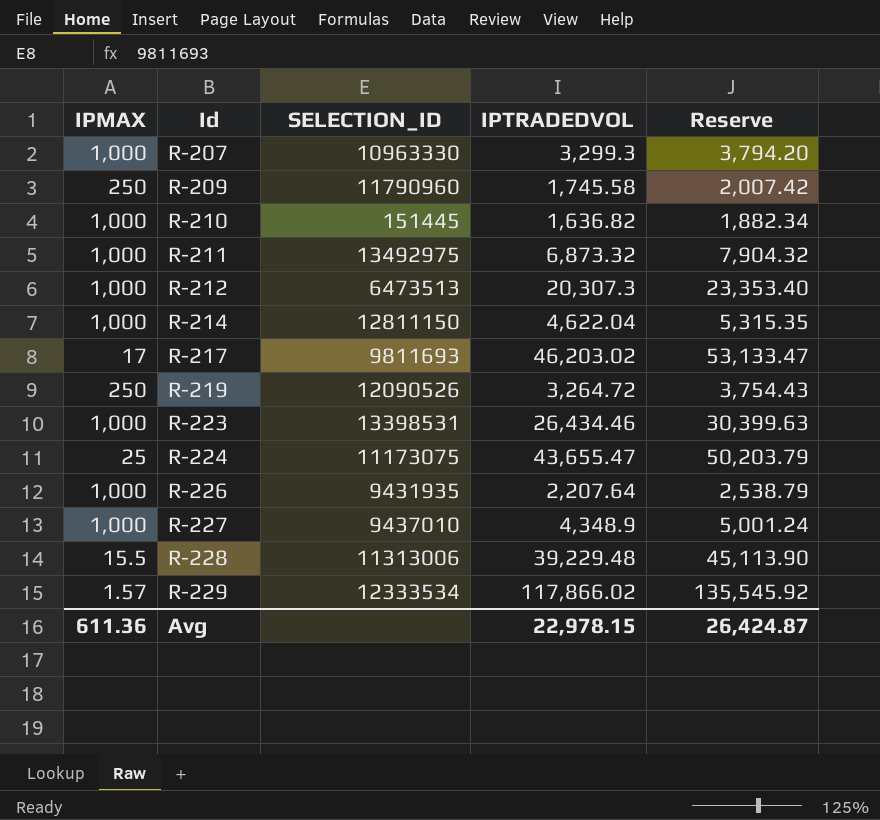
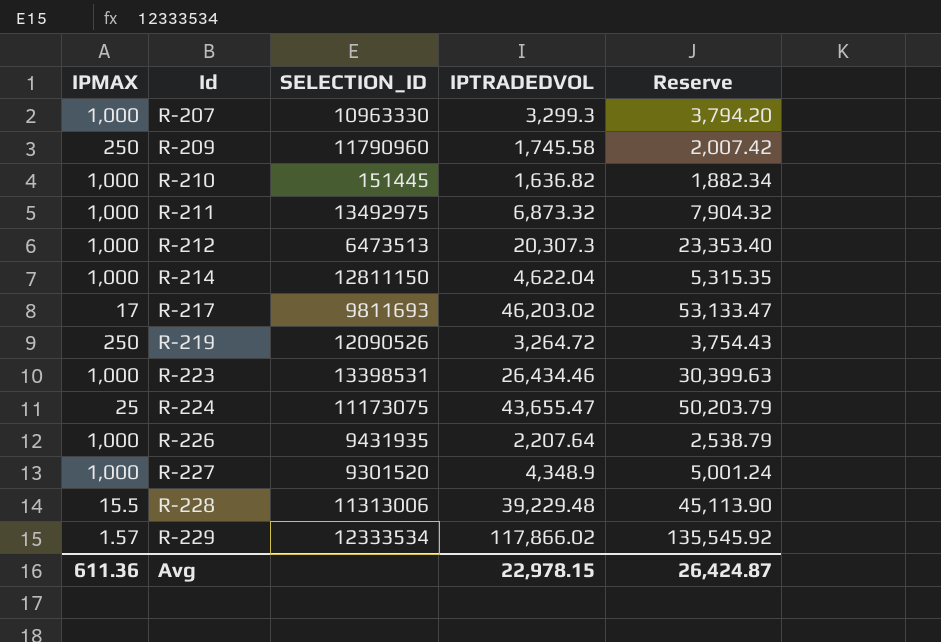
R-227 | SELECTION_ID: 9437010 -> 9301520

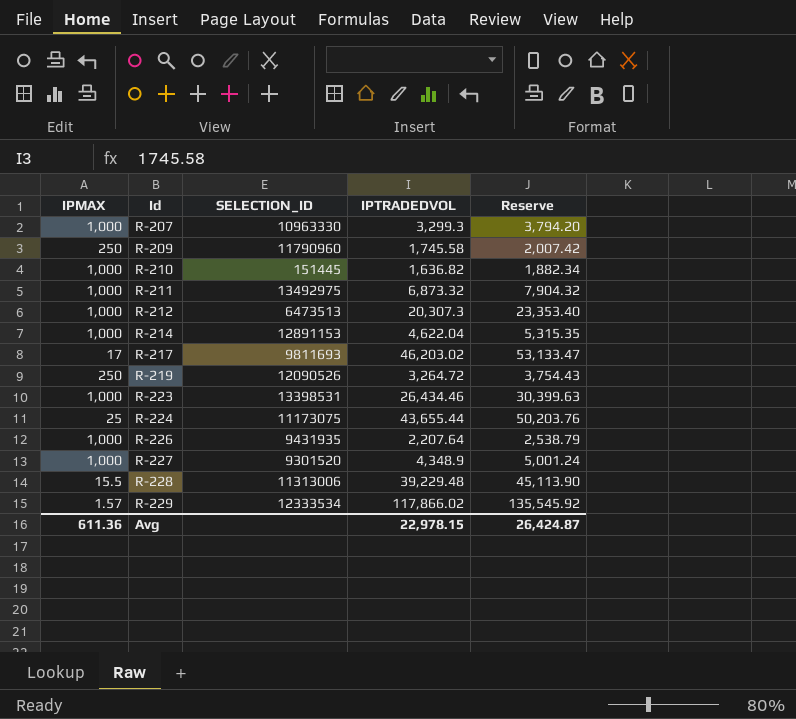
R-214 | SELECTION_ID: 12811150 -> 12891153
R-224 | IPTRADEDVOL: 43,655.47 -> 43,655.44
R-224 | Reserve: 50,203.79 -> 50,203.76

